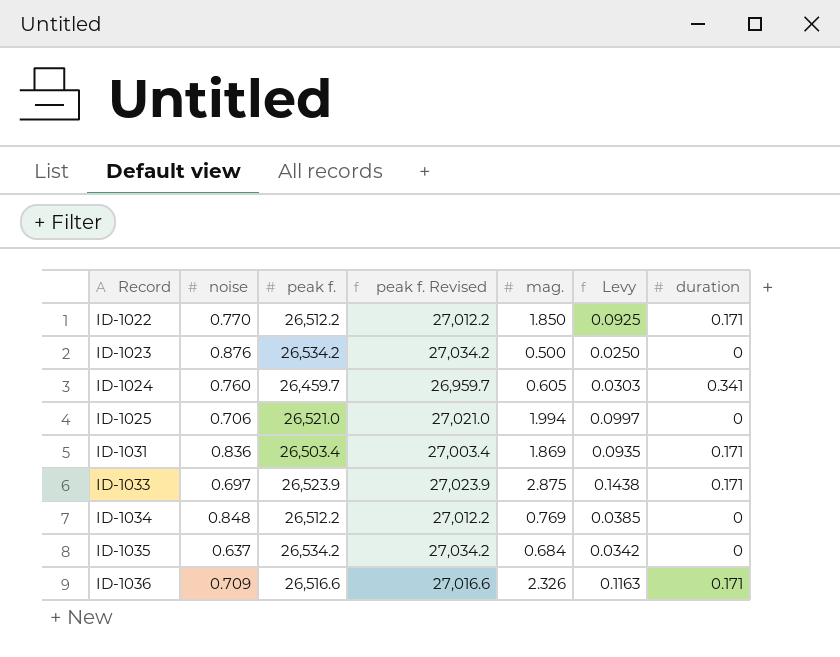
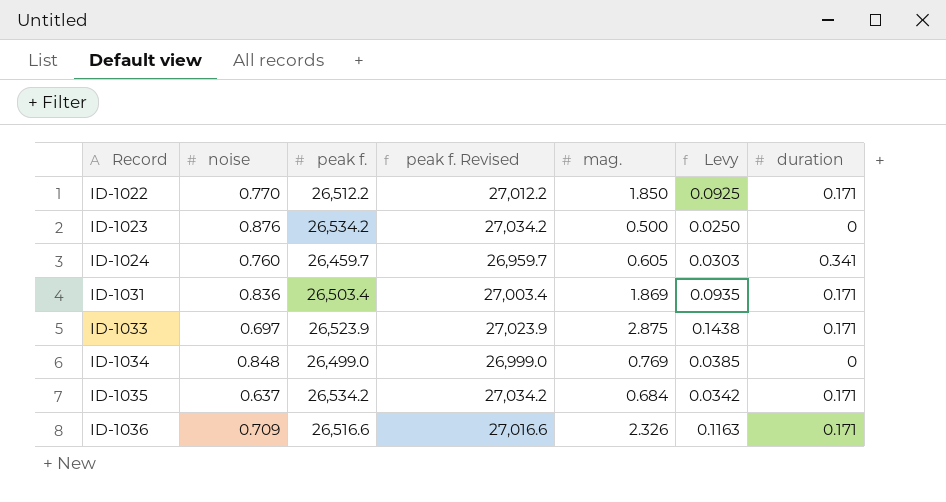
row ID-1025: 0.706 | 26,521.0 | 27,021.0 | 1.994 | 0.0997 | 0 -> none
ID-1034 | peak f.: 26,512.2 -> 26,499.0
ID-1034 | peak f. Revised: 27,012.2 -> 26,999.0
ID-1035 | duration: 0 -> 0.171

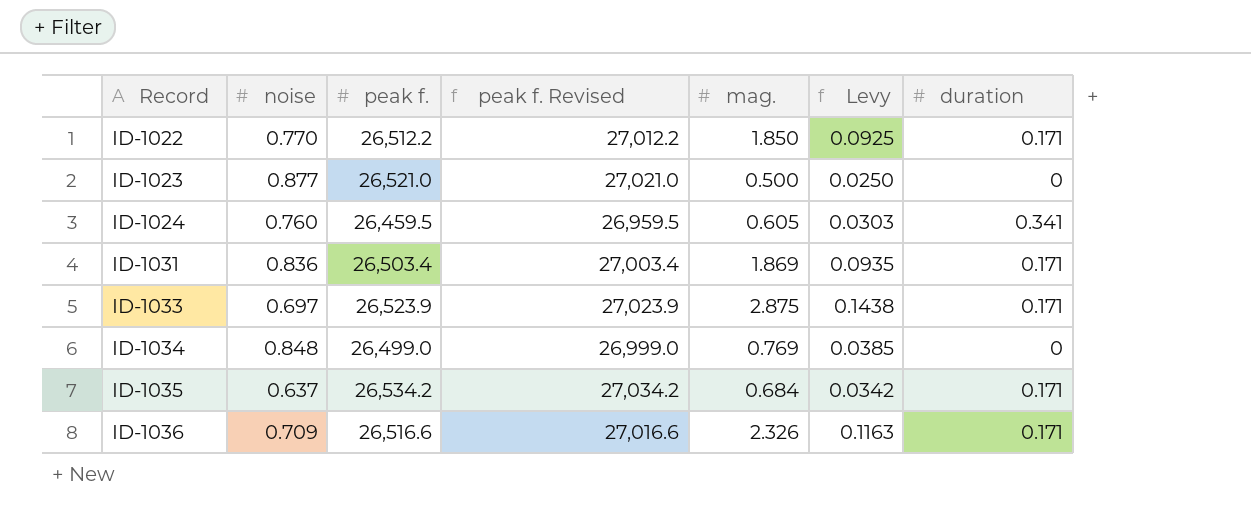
ID-1023 | noise: 0.876 -> 0.877
ID-1023 | peak f.: 26,534.2 -> 26,521.0
ID-1023 | peak f. Revised: 27,034.2 -> 27,021.0
ID-1024 | peak f.: 26,459.7 -> 26,459.5
ID-1024 | peak f. Revised: 26,959.7 -> 26,959.5

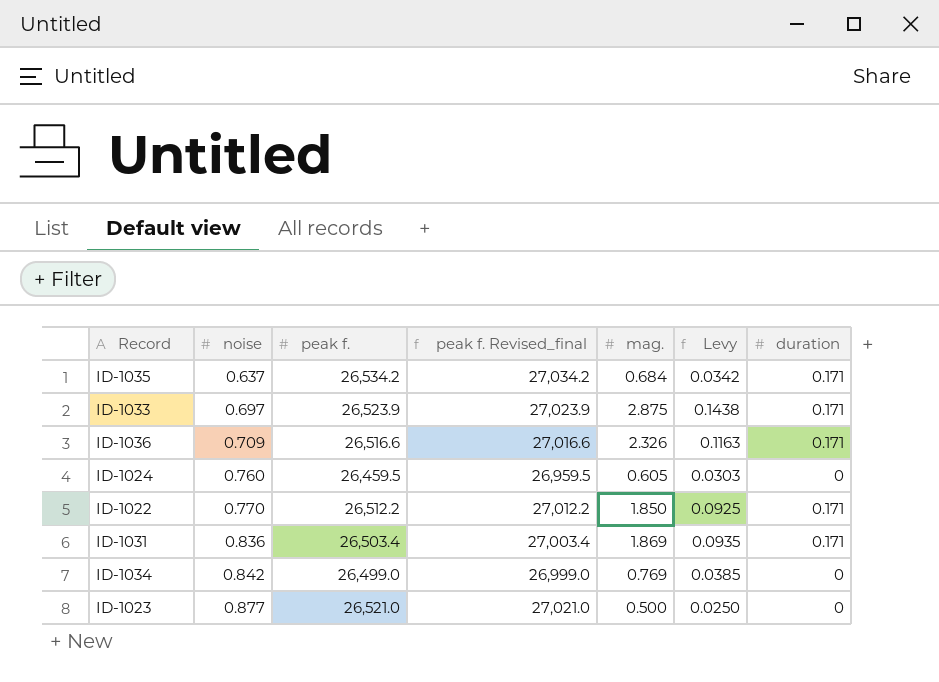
row order: Record ascending -> noise ascending
column name: peak f. Revised -> peak f. Revised_final
ID-1024 | duration: 0.341 -> 0
ID-1034 | noise: 0.848 -> 0.842

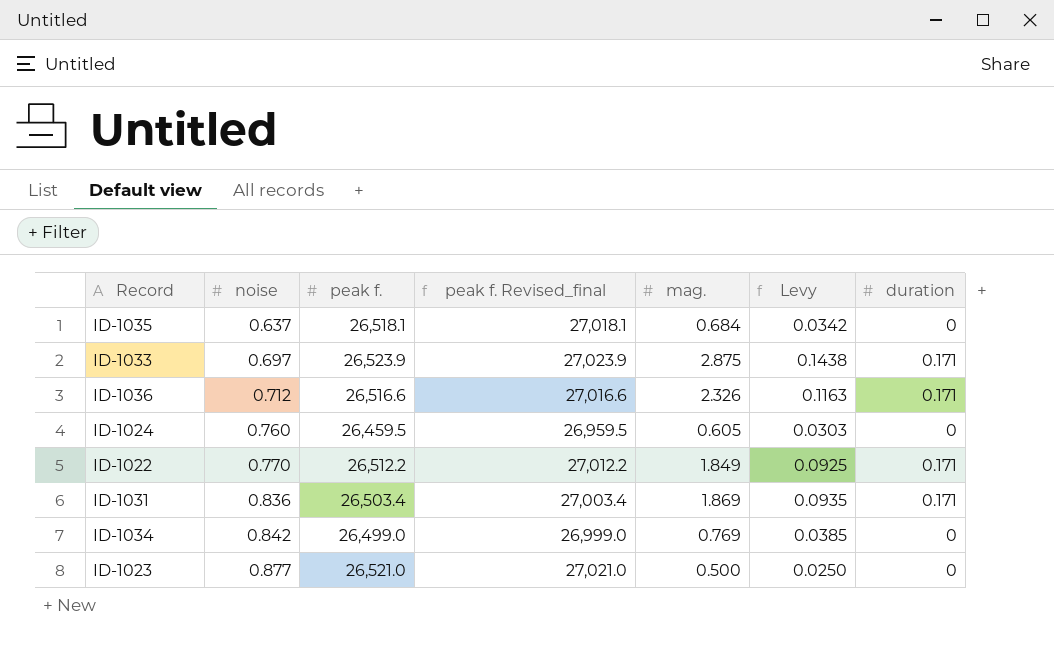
ID-1035 | peak f.: 26,534.2 -> 26,518.1
ID-1035 | peak f. Revised_final: 27,034.2 -> 27,018.1
ID-1035 | duration: 0.171 -> 0
ID-1036 | noise: 0.709 -> 0.712
ID-1022 | mag.: 1.850 -> 1.849

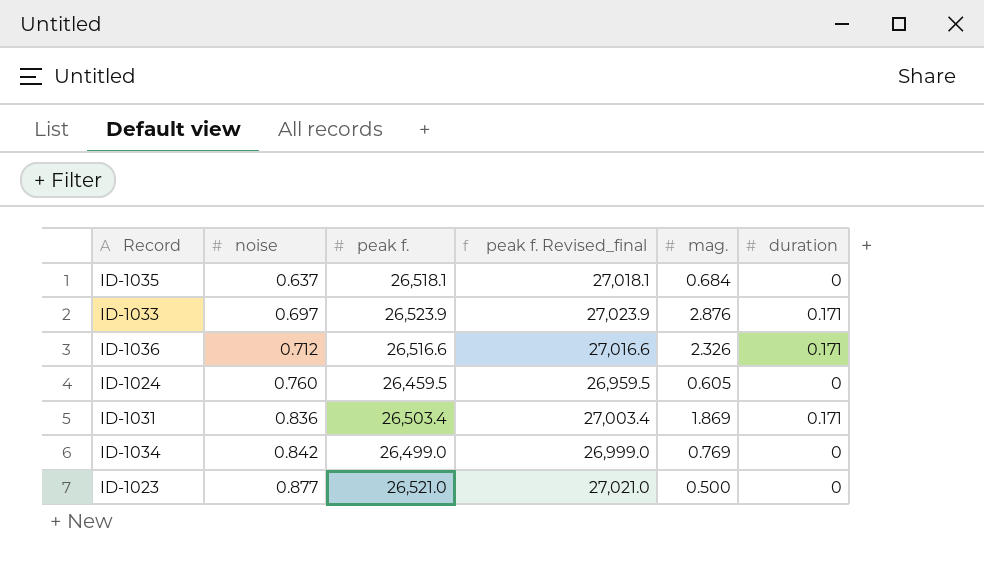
column Levy | formula: [mag.] * 0.05 -> none
row ID-1022: 0.770 | 26,512.2 | 27,012.2 | 1.849 | 0.0925 | 0.171 -> none
ID-1033 | mag.: 2.875 -> 2.876

